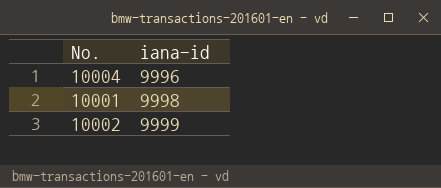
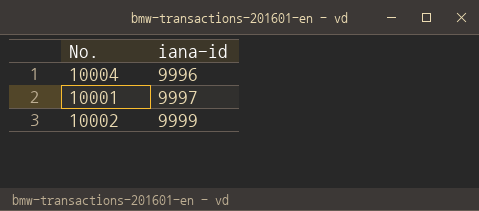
10001 | iana-id: 9998 -> 9997

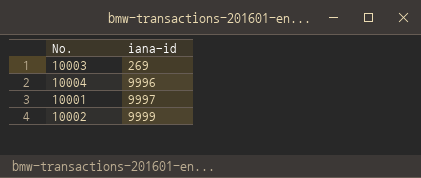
row 10003: none -> 269

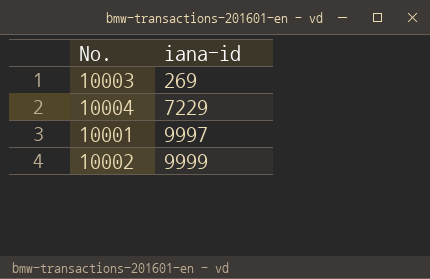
10004 | iana-id: 9996 -> 7229

